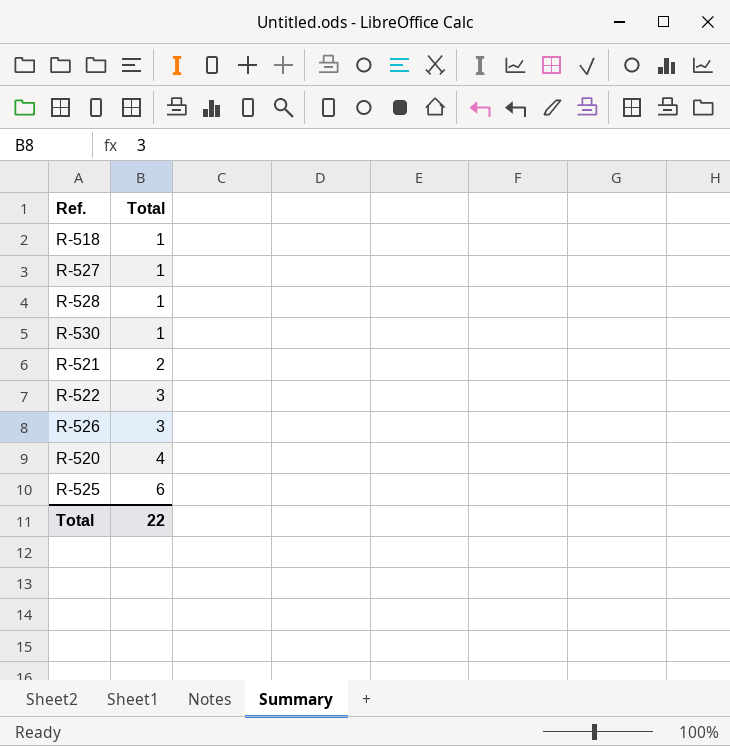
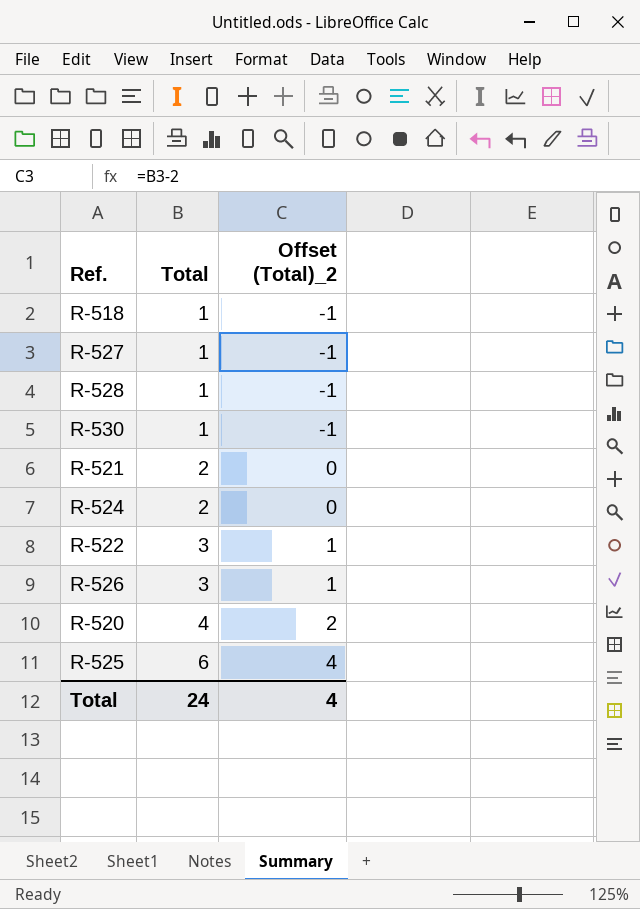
column Offset (Total)_2 | formula: none -> [Total] - 2
row R-524: none -> 2 | 0
Total | Total: 22 -> 24

